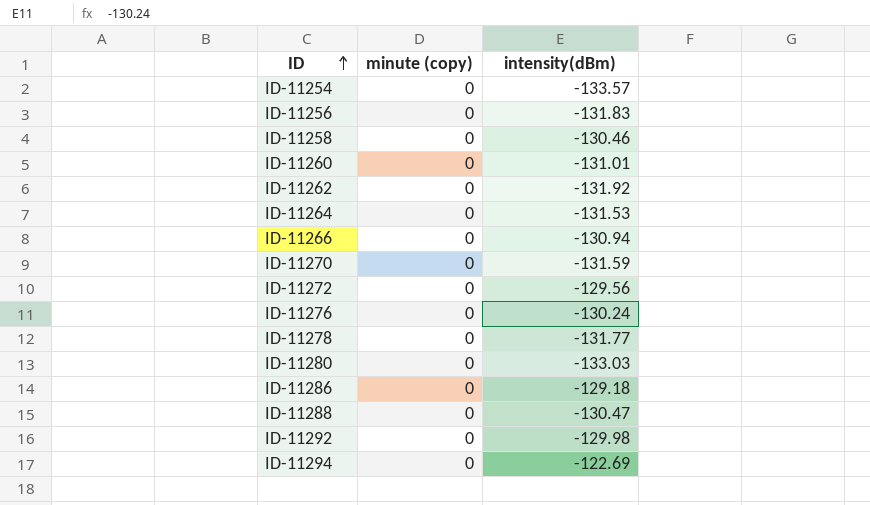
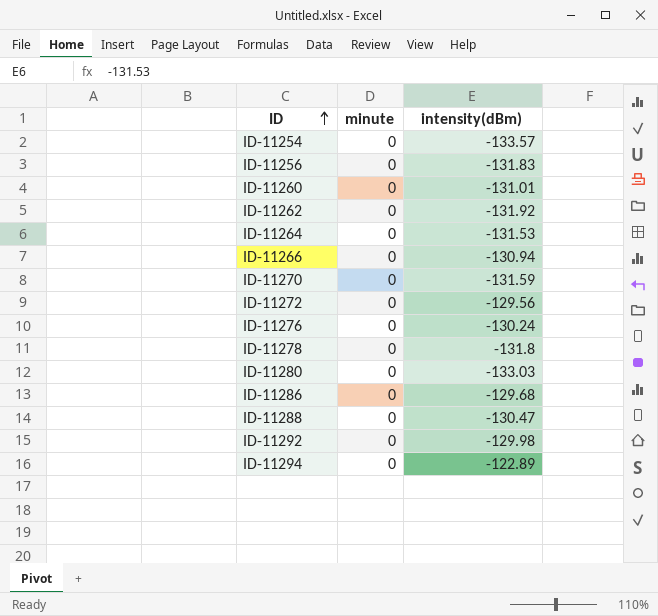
column name: minute (copy) -> minute
row ID-11258: 0 | -130.46 -> none
ID-11278 | intensity(dBm): -131.77 -> -131.8
ID-11286 | intensity(dBm): -129.18 -> -129.68
ID-11294 | intensity(dBm): -122.69 -> -122.89

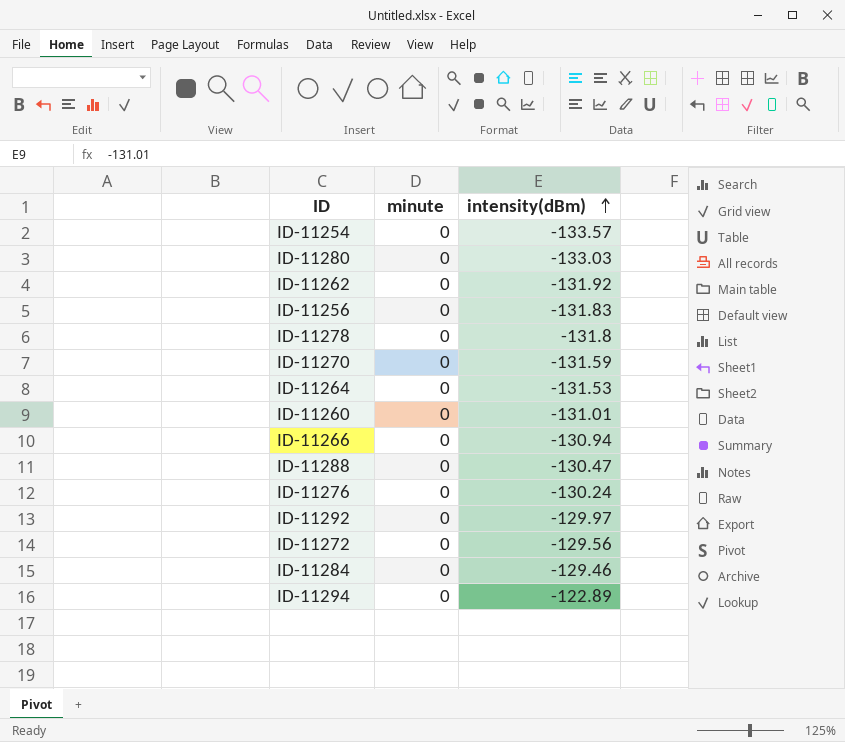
row order: ID ascending -> intensity(dBm) ascending
row ID-11286: 0 | -129.68 -> none
ID-11292 | intensity(dBm): -129.98 -> -129.97
row ID-11284: none -> 0 | -129.46

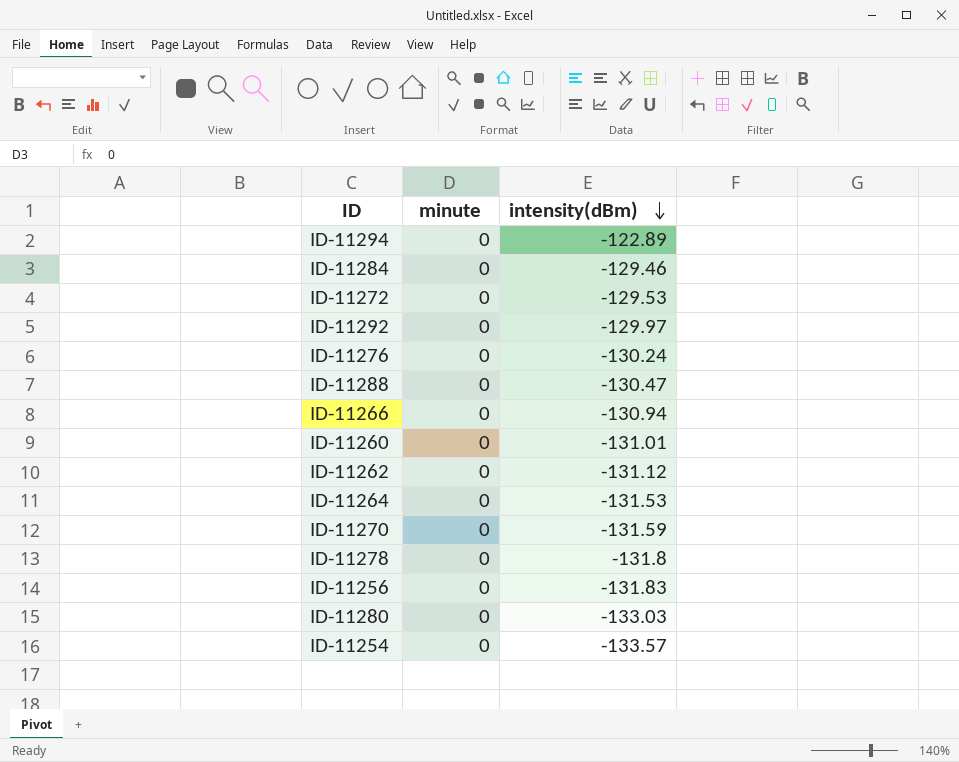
row order: intensity(dBm) ascending -> intensity(dBm) descending
ID-11272 | intensity(dBm): -129.56 -> -129.53
ID-11262 | intensity(dBm): -131.92 -> -131.12

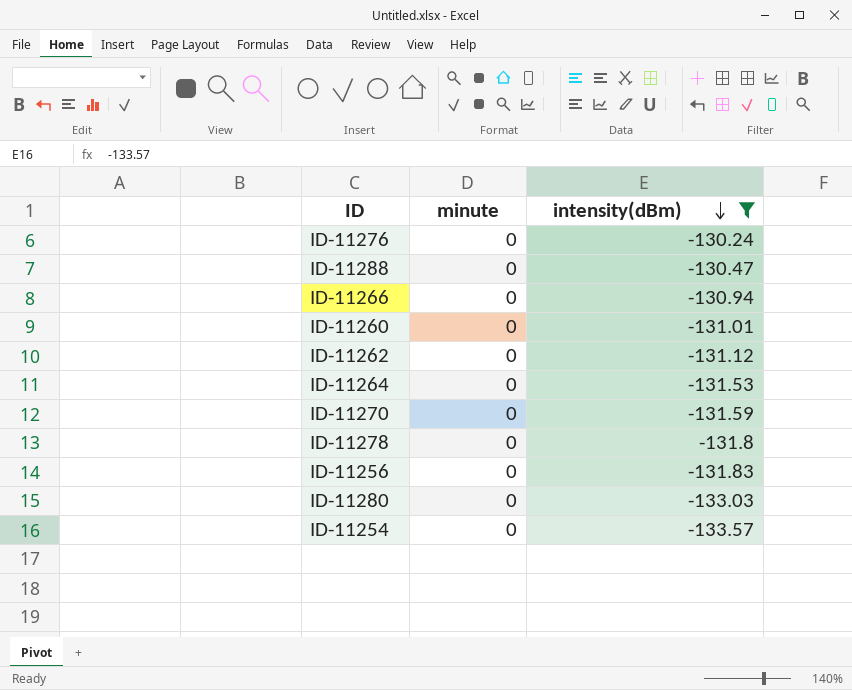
filter: none -> intensity(dBm) <= -130.24

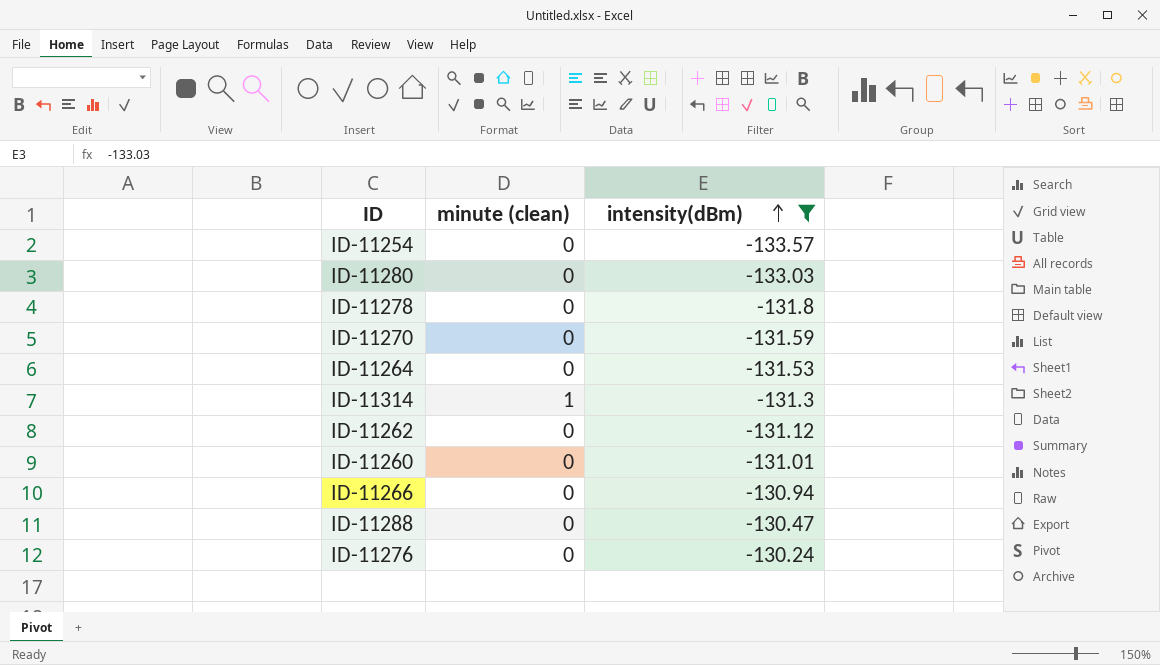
row order: intensity(dBm) descending -> intensity(dBm) ascending
column name: minute -> minute (clean)
row ID-11256: 0 | -131.83 -> none
row ID-11314: none -> 1 | -131.3

